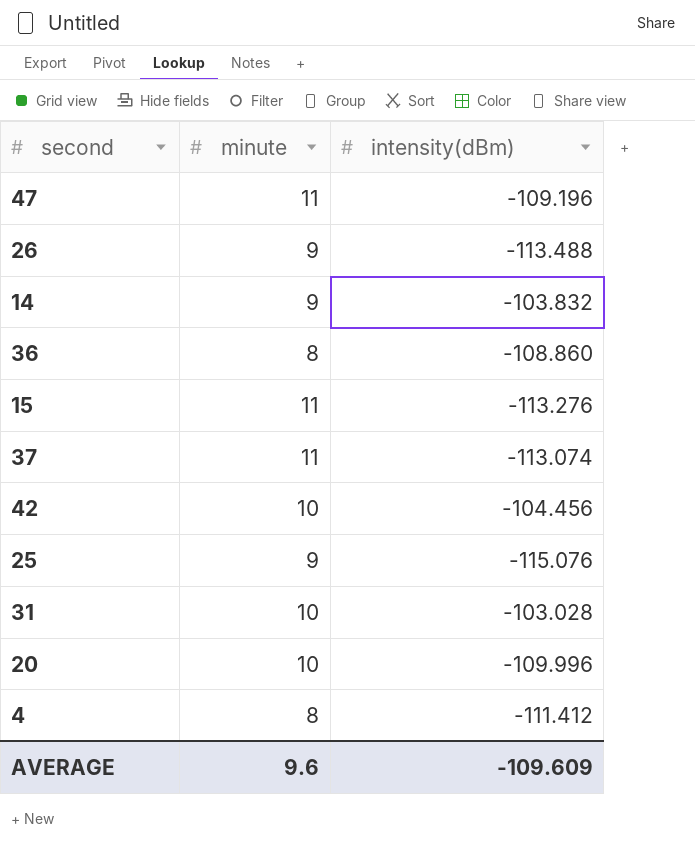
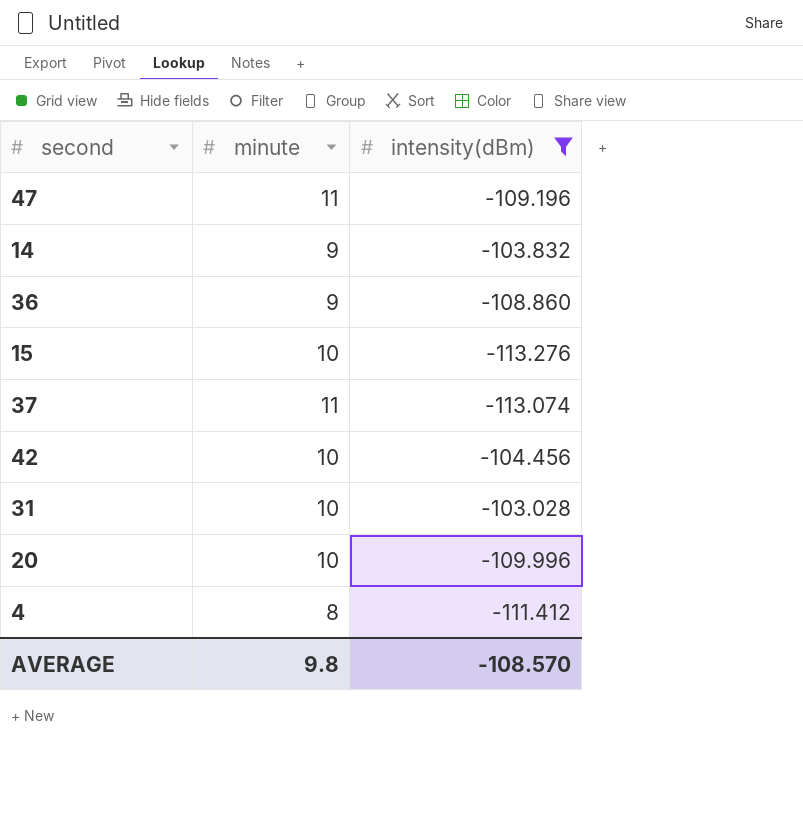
filter: none -> intensity(dBm) >= -113.276
36 | minute: 8 -> 9
15 | minute: 11 -> 10
AVERAGE | minute: 9.6 -> 9.8
AVERAGE | intensity(dBm): -109.609 -> -108.570

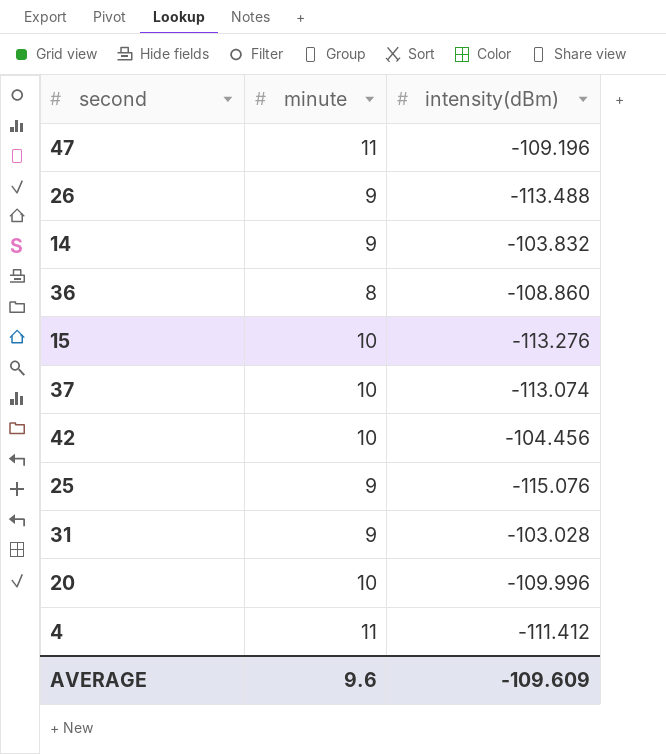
filter: intensity(dBm) >= -113.276 -> none
36 | minute: 9 -> 8
37 | minute: 11 -> 10
31 | minute: 10 -> 9
4 | minute: 8 -> 11
AVERAGE | minute: 9.8 -> 9.6
AVERAGE | intensity(dBm): -108.570 -> -109.609

